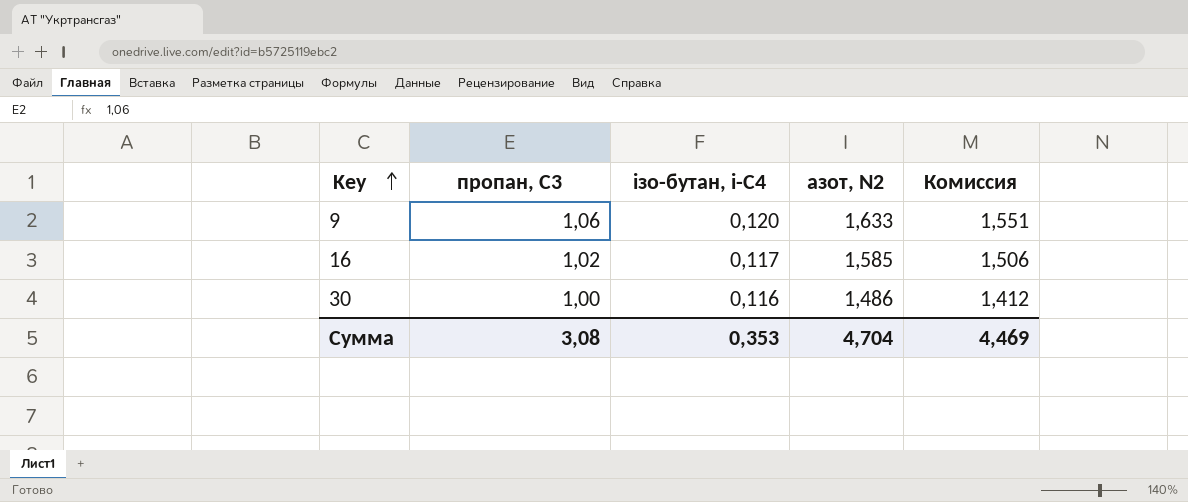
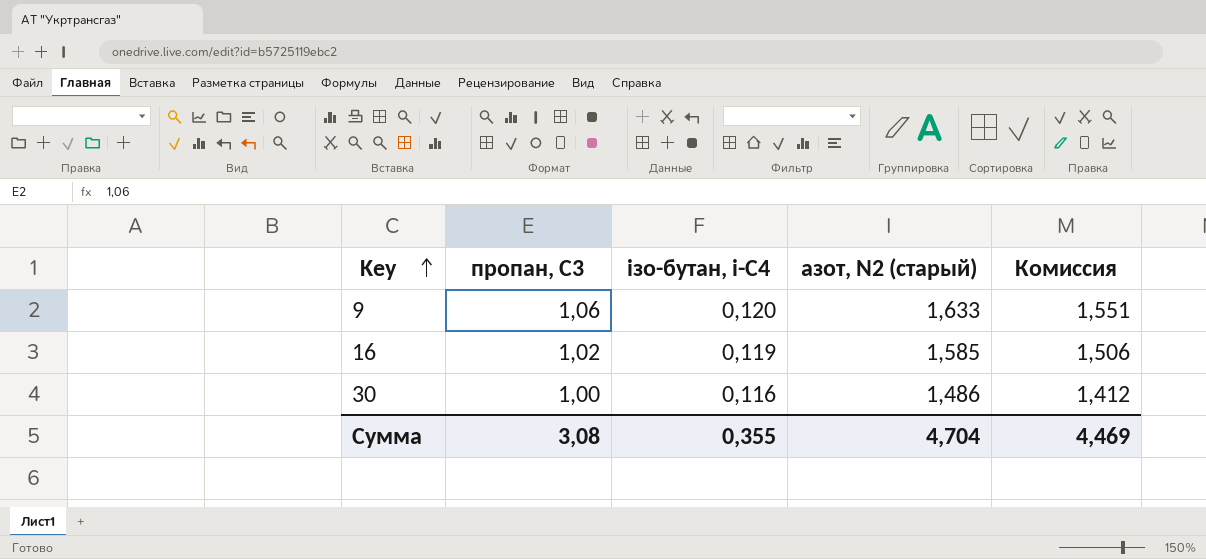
column name: азот, N2 -> азот, N2 (старый)
16 | ізо-бутан, і-С4: 0,117 -> 0,119
Сумма | ізо-бутан, і-С4: 0,353 -> 0,355

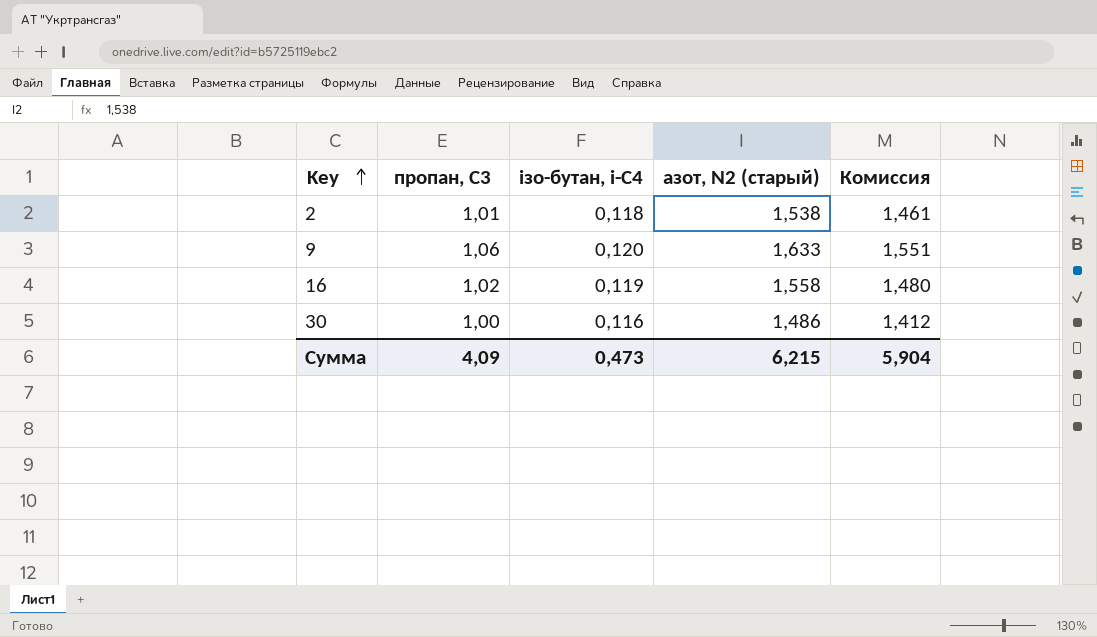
row 2: none -> 1,01 | 0,118 | 1,538 | 1,461
16 | азот, N2 (старый): 1,585 -> 1,558
16 | Комиссия: 1,506 -> 1,480
Сумма | пропан, С3: 3,08 -> 4,09
Сумма | ізо-бутан, і-С4: 0,355 -> 0,473
Сумма | азот, N2 (старый): 4,704 -> 6,215
Сумма | Комиссия: 4,469 -> 5,904

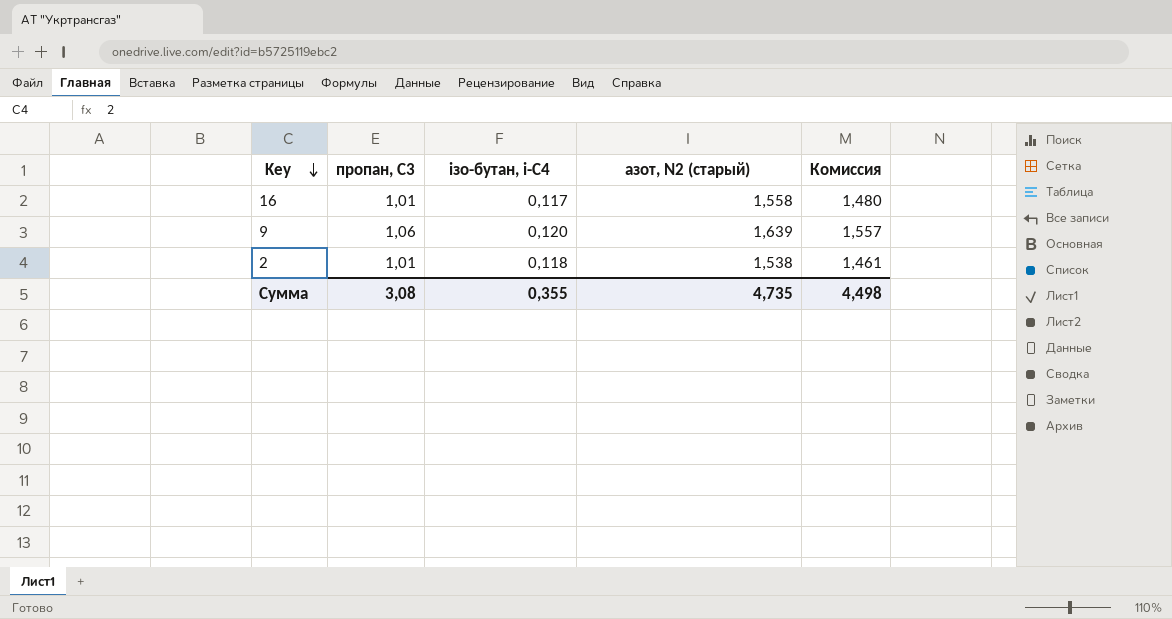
row order: Key ascending -> Key descending
row 30: 1,00 | 0,116 | 1,486 | 1,412 -> none
16 | пропан, С3: 1,02 -> 1,01
16 | ізо-бутан, і-С4: 0,119 -> 0,117
9 | азот, N2 (старый): 1,633 -> 1,639
9 | Комиссия: 1,551 -> 1,557
Сумма | пропан, С3: 4,09 -> 3,08
Сумма | ізо-бутан, і-С4: 0,473 -> 0,355
Сумма | азот, N2 (старый): 6,215 -> 4,735
Сумма | Комиссия: 5,904 -> 4,498

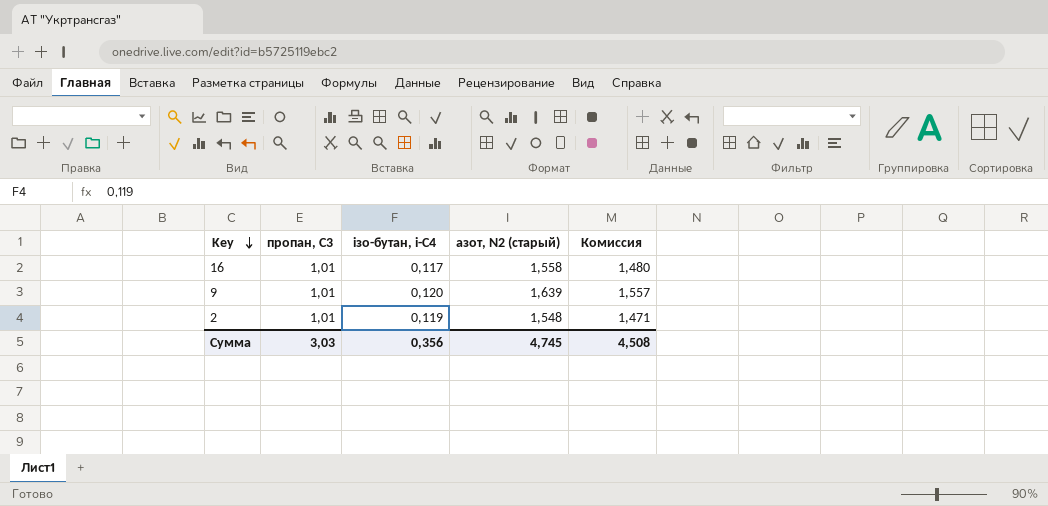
9 | пропан, С3: 1,06 -> 1,01
2 | ізо-бутан, і-С4: 0,118 -> 0,119
2 | азот, N2 (старый): 1,538 -> 1,548
2 | Комиссия: 1,461 -> 1,471
Сумма | пропан, С3: 3,08 -> 3,03
Сумма | ізо-бутан, і-С4: 0,355 -> 0,356
Сумма | азот, N2 (старый): 4,735 -> 4,745
Сумма | Комиссия: 4,498 -> 4,508

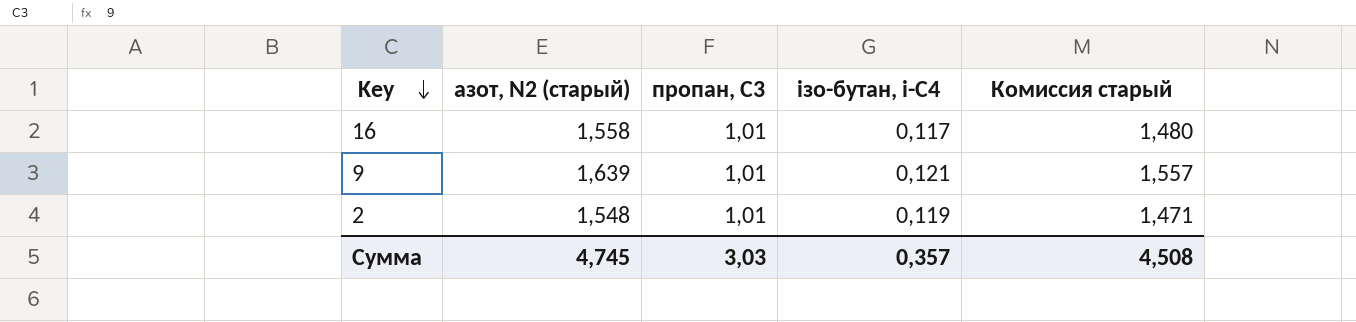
column азот, N2 (старый) | position: 4 -> 2
column name: Комиссия -> Комиссия старый
9 | ізо-бутан, і-С4: 0,120 -> 0,121
Сумма | ізо-бутан, і-С4: 0,356 -> 0,357

